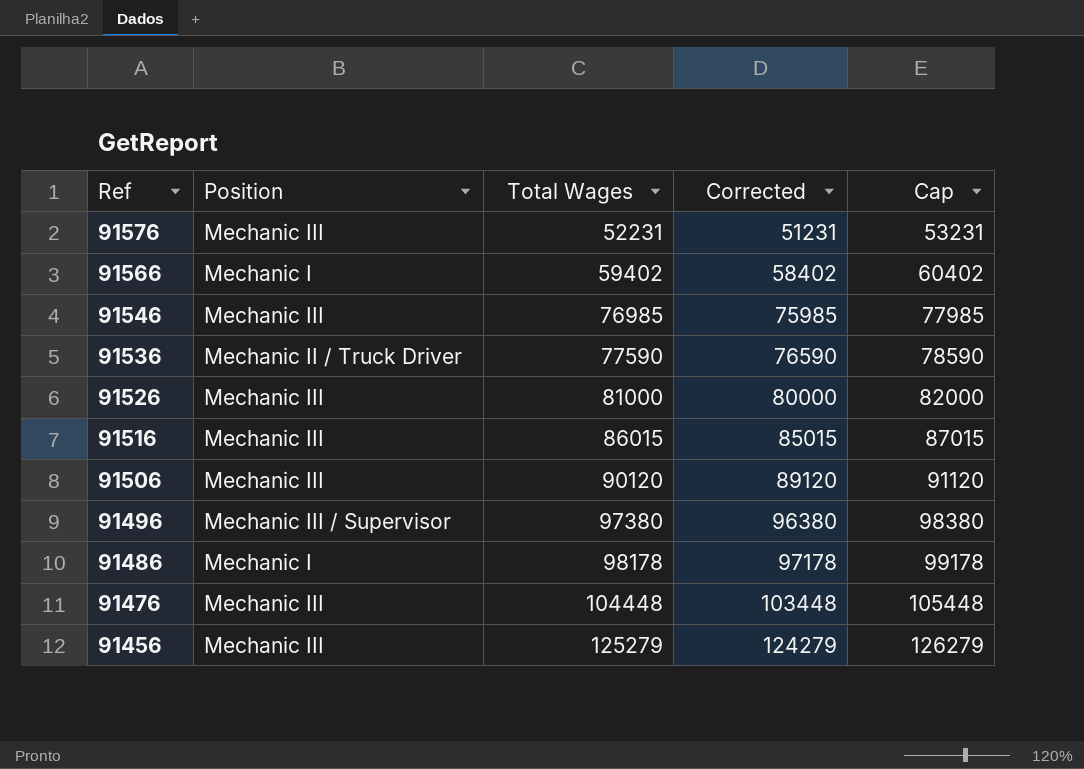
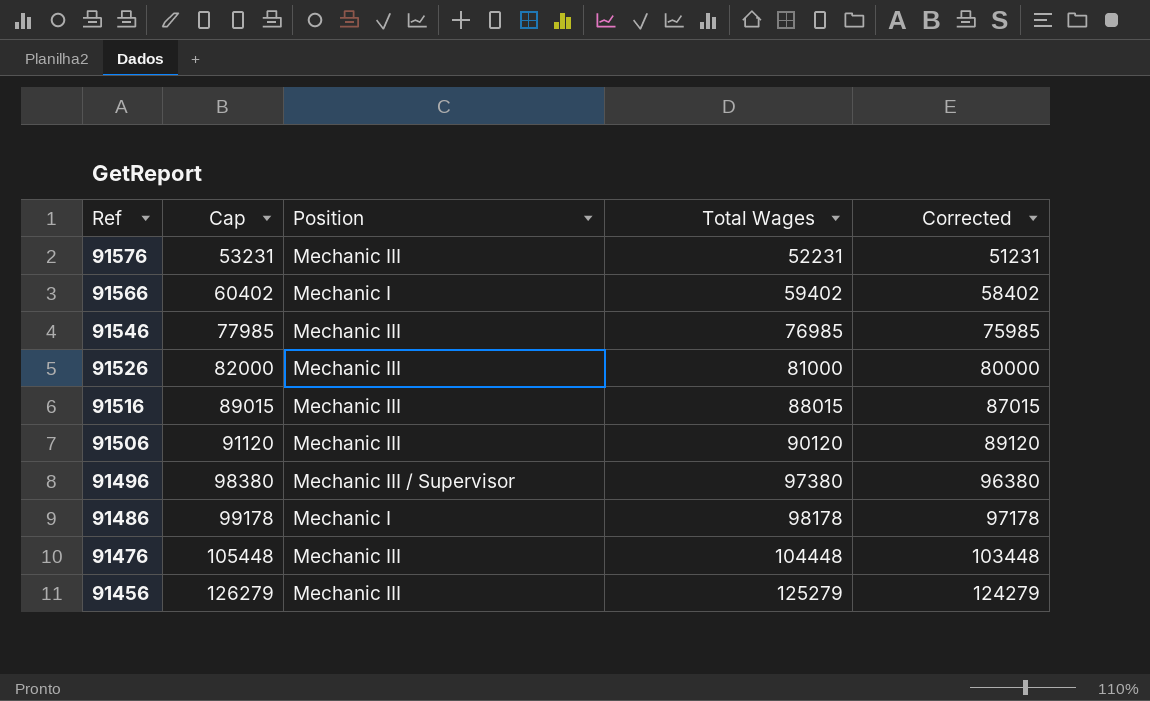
column Cap | position: 5 -> 2
row 91536: Mechanic II / Truck Driver | 77590 | 76590 | 78590 -> none
91516 | Cap: 87015 -> 89015
91516 | Total Wages: 86015 -> 88015
91516 | Corrected: 85015 -> 87015

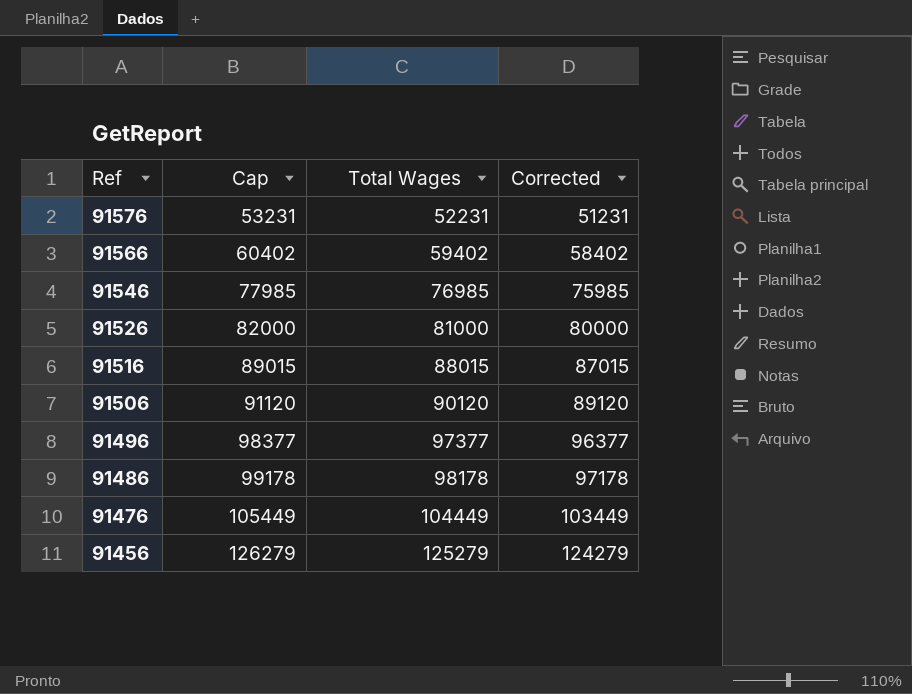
column Position | position: 3 -> none
91496 | Cap: 98380 -> 98377
91496 | Total Wages: 97380 -> 97377
91496 | Corrected: 96380 -> 96377
91476 | Cap: 105448 -> 105449
91476 | Total Wages: 104448 -> 104449
91476 | Corrected: 103448 -> 103449

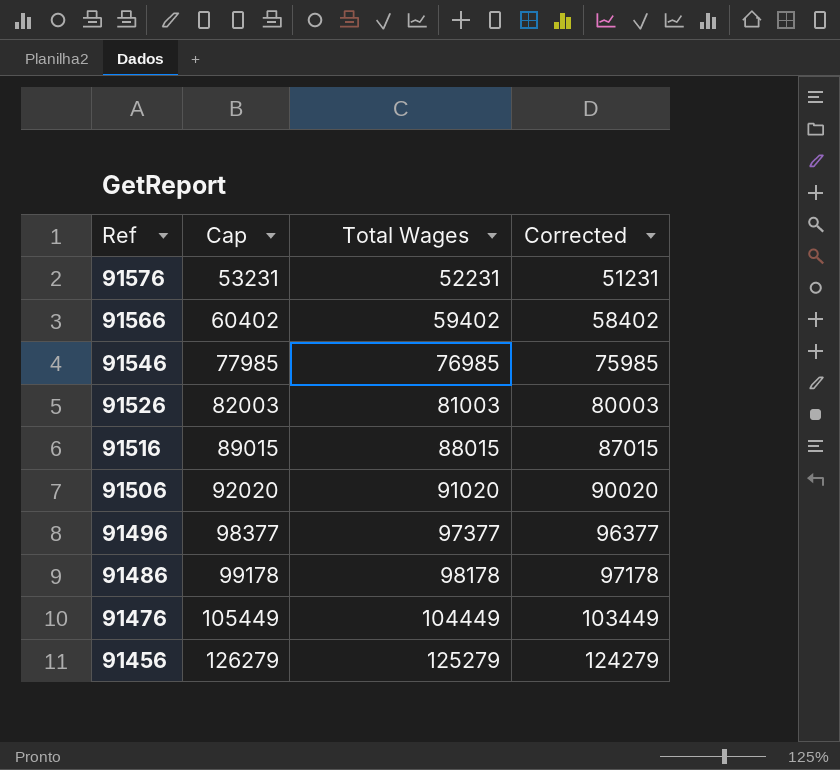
91526 | Cap: 82000 -> 82003
91526 | Total Wages: 81000 -> 81003
91526 | Corrected: 80000 -> 80003
91506 | Cap: 91120 -> 92020
91506 | Total Wages: 90120 -> 91020
91506 | Corrected: 89120 -> 90020

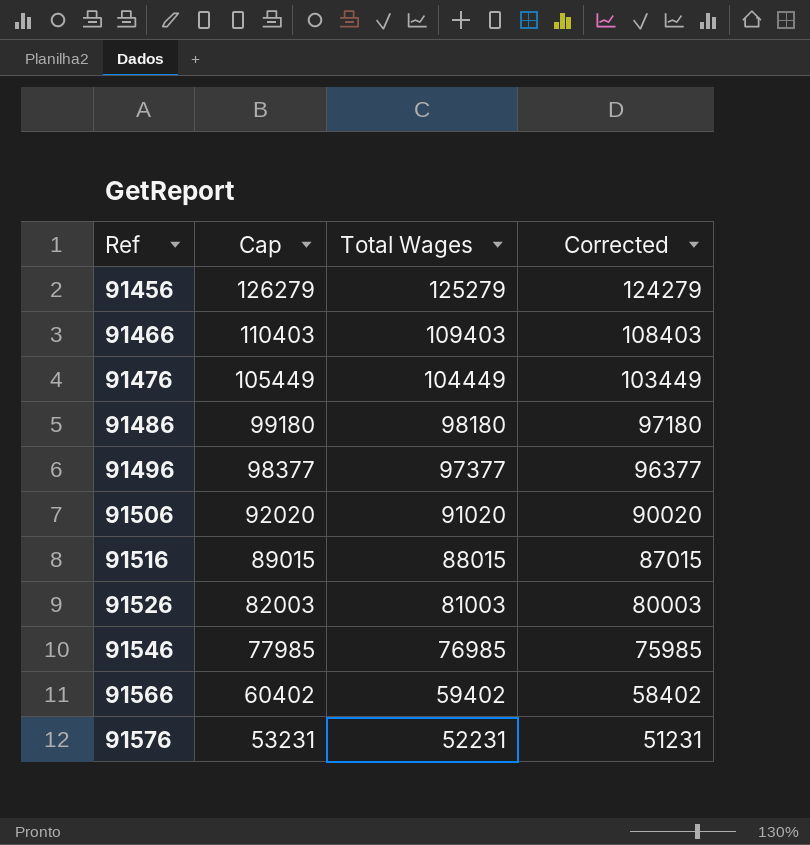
row order: Ref descending -> Ref ascending
row 91466: none -> 110403 | 109403 | 108403
91486 | Cap: 99178 -> 99180
91486 | Total Wages: 98178 -> 98180
91486 | Corrected: 97178 -> 97180

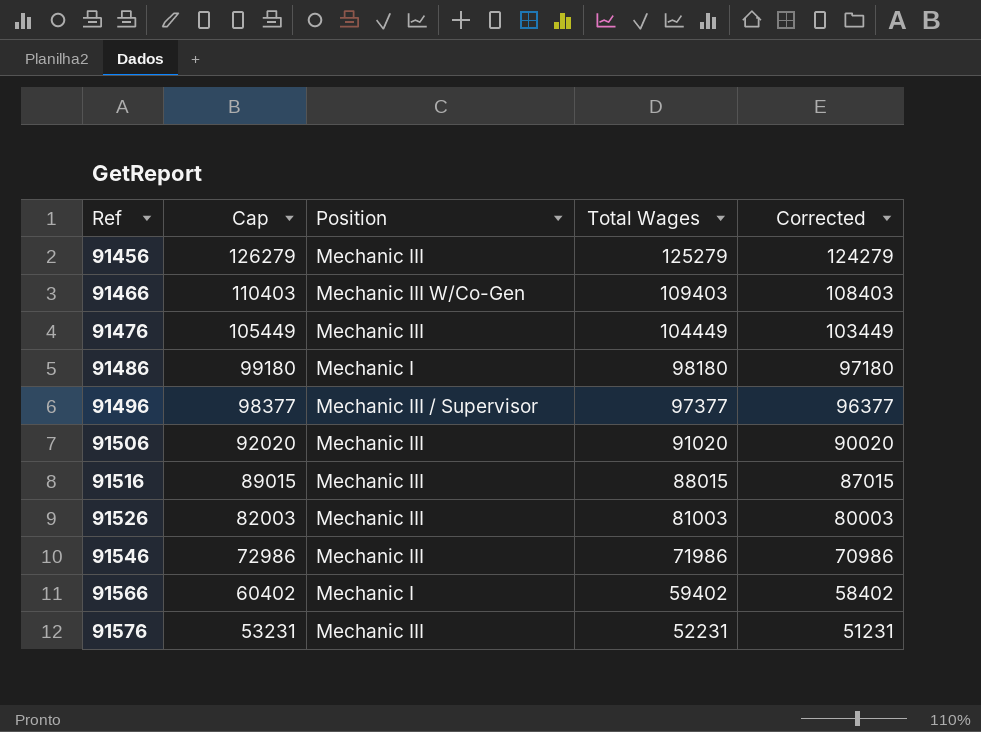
column Position | position: none -> 3
91546 | Cap: 77985 -> 72986
91546 | Total Wages: 76985 -> 71986
91546 | Corrected: 75985 -> 70986

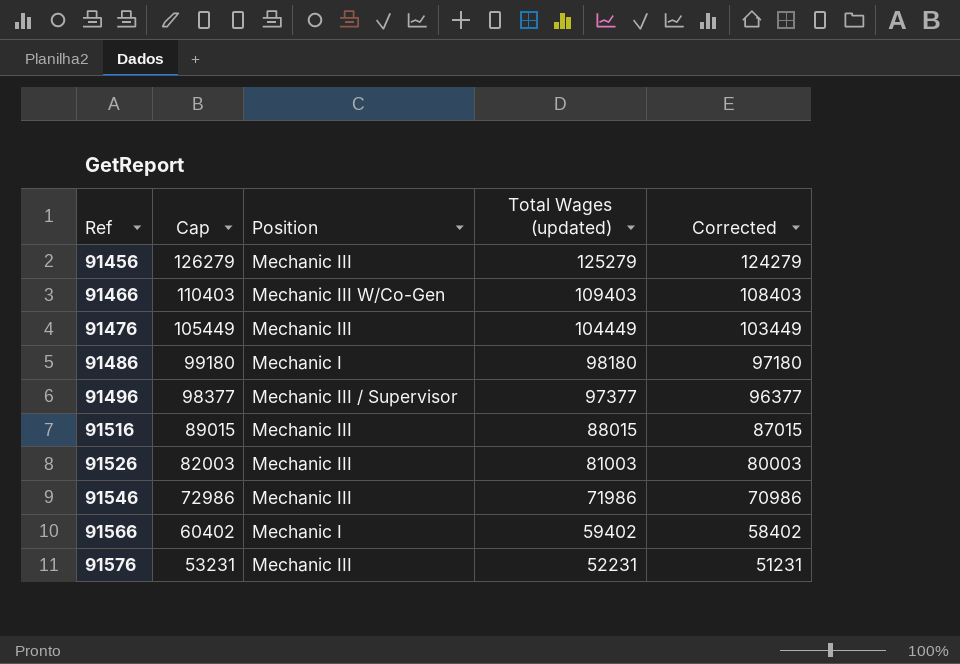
column name: Total Wages -> Total Wages (updated)
row 91506: 92020 | Mechanic III | 91020 | 90020 -> none

